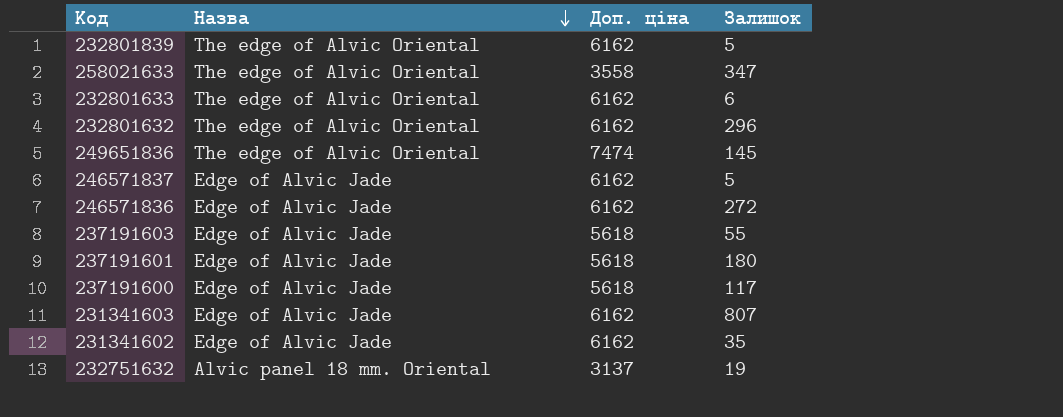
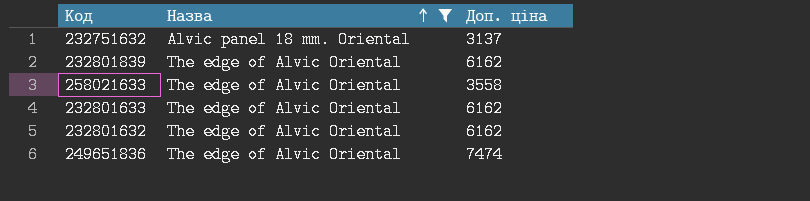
filter: none -> Назва != Edge of Alvic Jade
row order: Назва descending -> Назва ascending
column Залишок | position: 4 -> none

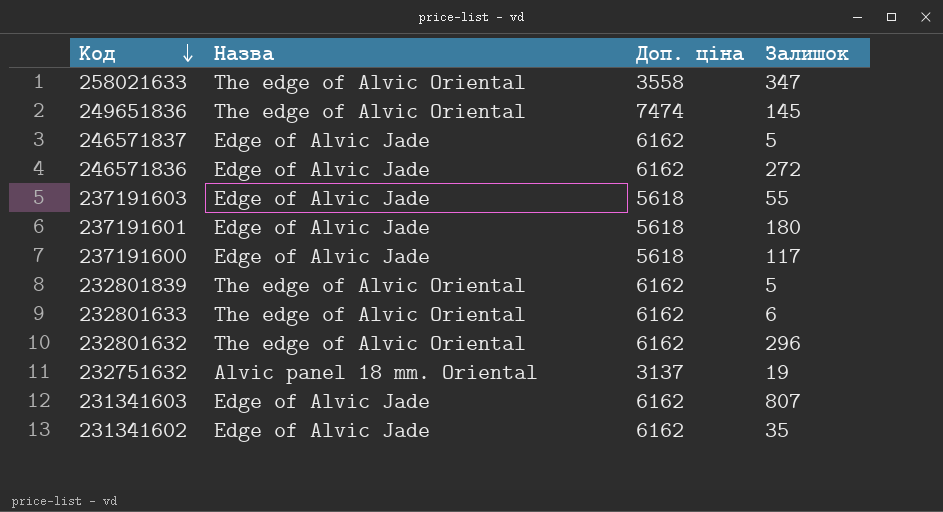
filter: Назва != Edge of Alvic Jade -> none
row order: Назва ascending -> Код descending
column Залишок | position: none -> 4

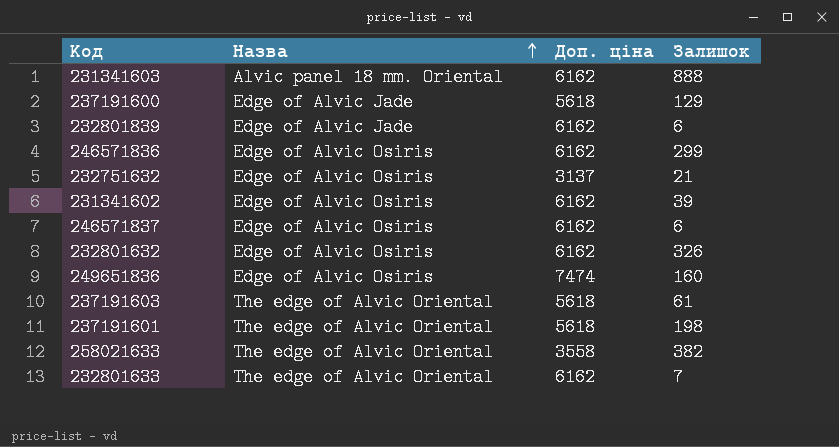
row order: Код descending -> Назва ascending
231341603 | Назва: Edge of Alvic Jade -> Alvic panel 18 mm. Oriental
231341603 | Залишок: 807 -> 888
237191600 | Залишок: 117 -> 129
232801839 | Назва: The edge of Alvic Oriental -> Edge of Alvic Jade
232801839 | Залишок: 5 -> 6
246571836 | Назва: Edge of Alvic Jade -> Edge of Alvic Osiris
246571836 | Залишок: 272 -> 299
232751632 | Назва: Alvic panel 18 mm. Oriental -> Edge of Alvic Osiris
232751632 | Залишок: 19 -> 21
231341602 | Назва: Edge of Alvic Jade -> Edge of Alvic Osiris
231341602 | Залишок: 35 -> 39
246571837 | Назва: Edge of Alvic Jade -> Edge of Alvic Osiris
246571837 | Залишок: 5 -> 6
232801632 | Назва: The edge of Alvic Oriental -> Edge of Alvic Osiris
232801632 | Залишок: 296 -> 326
249651836 | Назва: The edge of Alvic Oriental -> Edge of Alvic Osiris
249651836 | Залишок: 145 -> 160
237191603 | Назва: Edge of Alvic Jade -> The edge of Alvic Oriental
237191603 | Залишок: 55 -> 61
237191601 | Назва: Edge of Alvic Jade -> The edge of Alvic Oriental
237191601 | Залишок: 180 -> 198
258021633 | Залишок: 347 -> 382
232801633 | Залишок: 6 -> 7

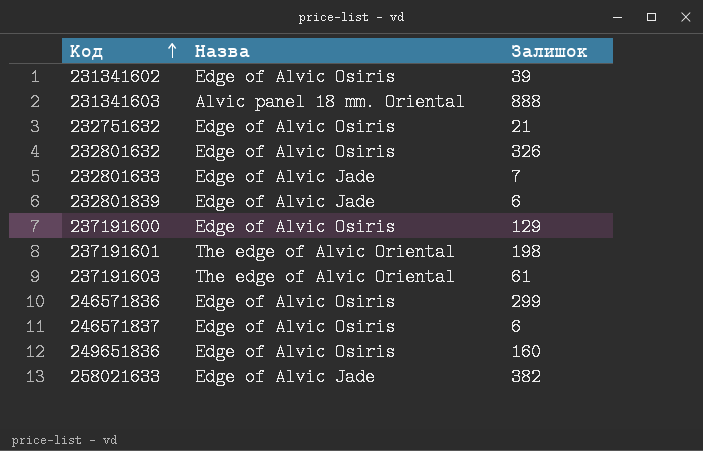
row order: Назва ascending -> Код ascending
column Доп. ціна | position: 3 -> none
232801633 | Назва: The edge of Alvic Oriental -> Edge of Alvic Jade
237191600 | Назва: Edge of Alvic Jade -> Edge of Alvic Osiris
258021633 | Назва: The edge of Alvic Oriental -> Edge of Alvic Jade

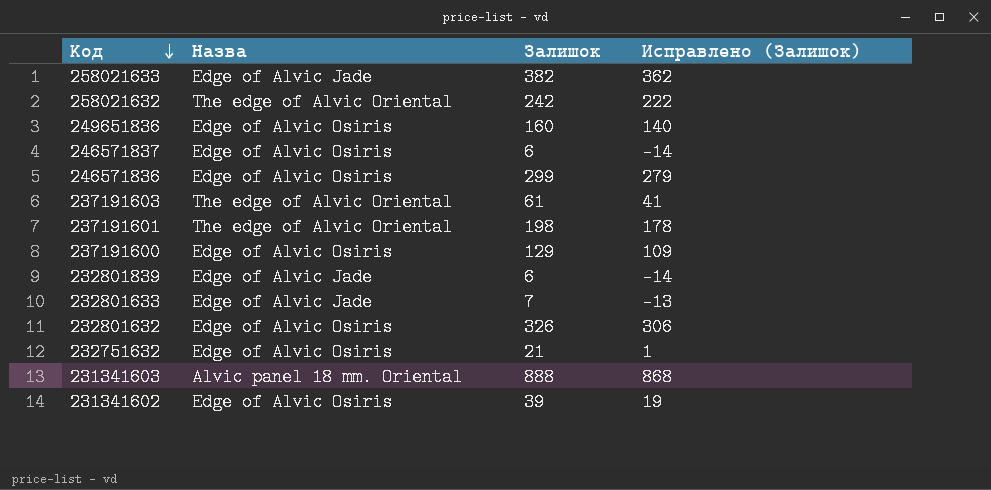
row order: Код ascending -> Код descending
column Исправлено (Залишок) | formula: none -> [Залишок] - 20
row 258021632: none -> The edge of Alvic Oriental | 242 | 222

